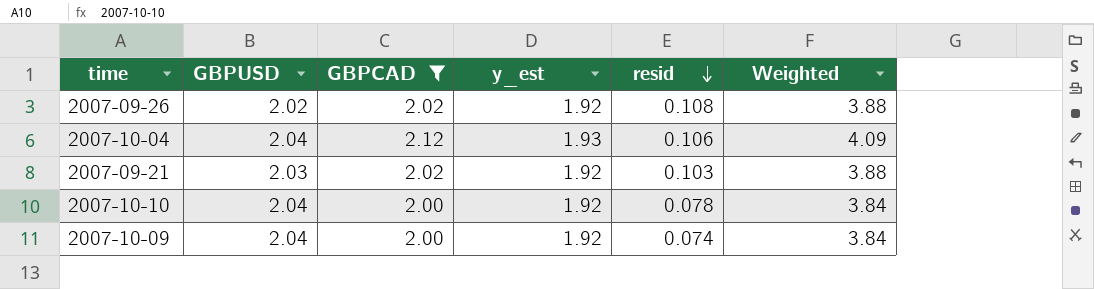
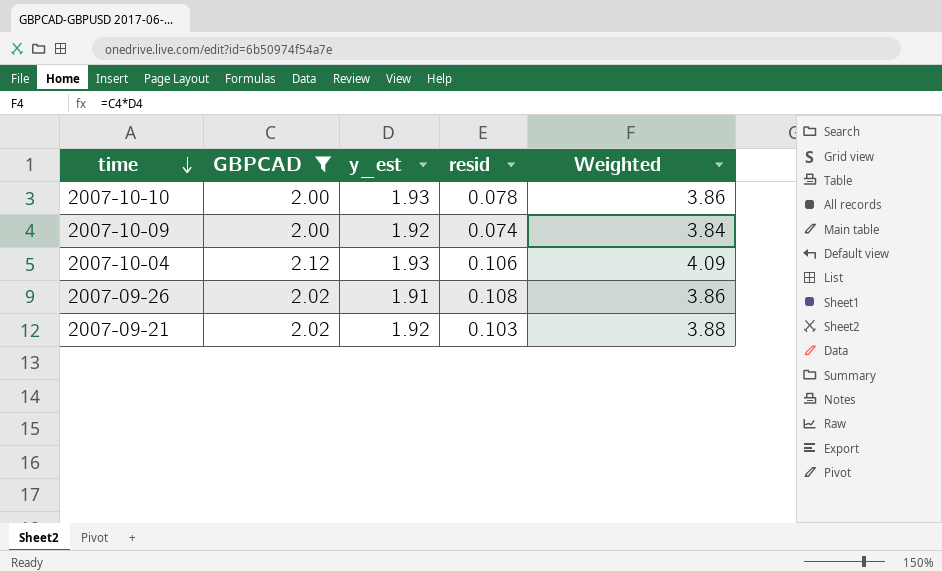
row order: resid descending -> time descending
column GBPUSD | position: 2 -> none
2007-10-10 | y_est: 1.92 -> 1.93
2007-10-10 | Weighted: 3.84 -> 3.86
2007-09-26 | y_est: 1.92 -> 1.91
2007-09-26 | Weighted: 3.88 -> 3.86

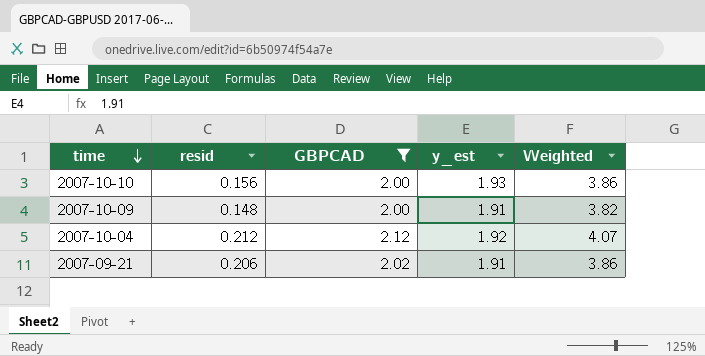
column resid | position: 4 -> 2
row 2007-09-26: 2.02 | 1.91 | 0.108 | 3.86 -> none
2007-10-10 | resid: 0.078 -> 0.156
2007-10-09 | resid: 0.074 -> 0.148
2007-10-09 | y_est: 1.92 -> 1.91
2007-10-09 | Weighted: 3.84 -> 3.82
2007-10-04 | resid: 0.106 -> 0.212
2007-10-04 | y_est: 1.93 -> 1.92
2007-10-04 | Weighted: 4.09 -> 4.07
2007-09-21 | resid: 0.103 -> 0.206
2007-09-21 | y_est: 1.92 -> 1.91
2007-09-21 | Weighted: 3.88 -> 3.86

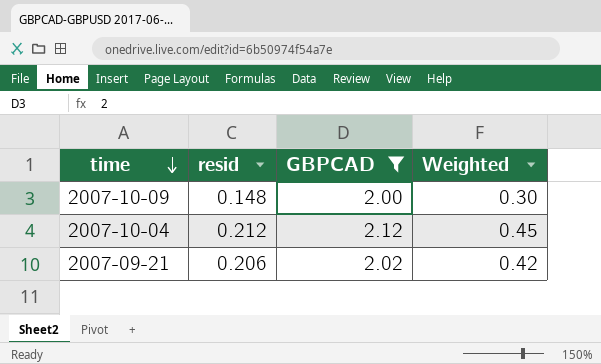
column y_est | position: 4 -> none
column Weighted | formula: [GBPCAD] * [y_est] -> [resid] * [GBPCAD]
row 2007-10-10: 0.156 | 2.00 | 1.93 | 3.86 -> none

